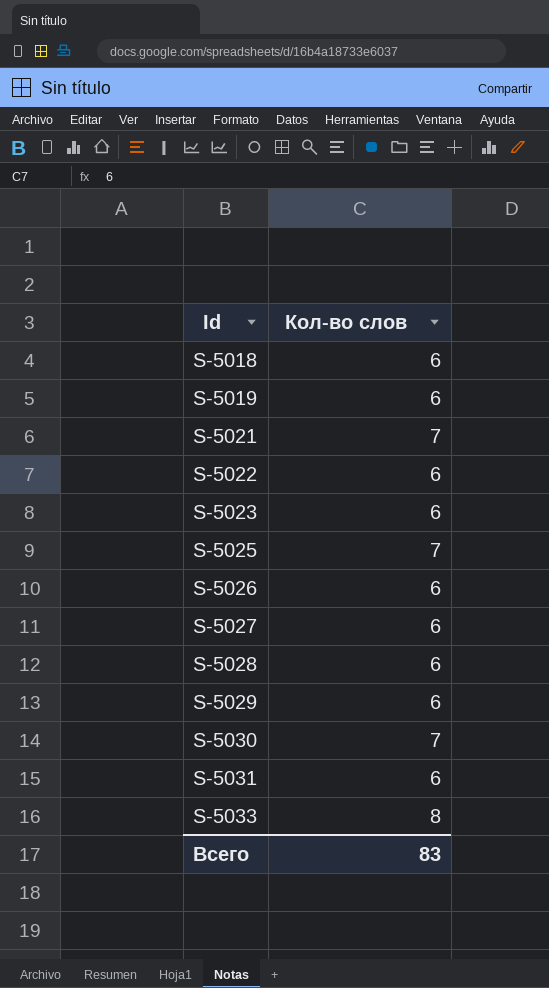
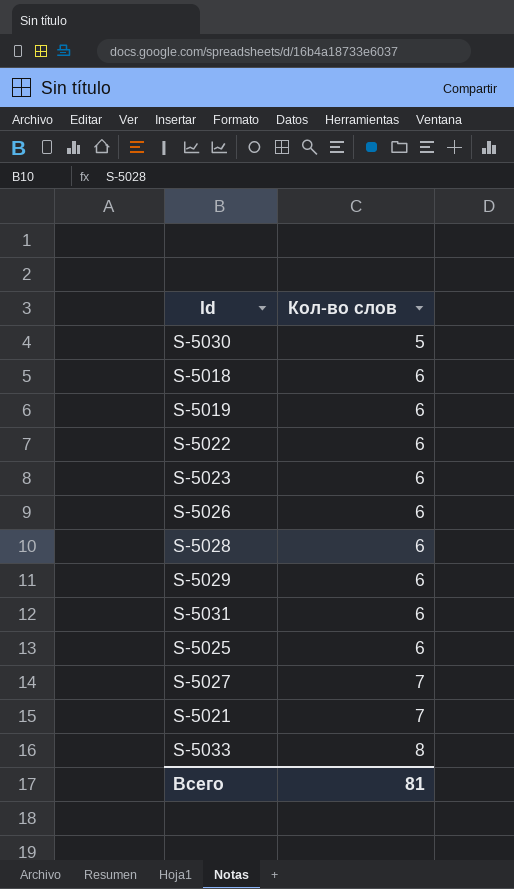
row order: Id ascending -> Кол-во слов ascending
S-5030 | Кол-во слов: 7 -> 5
S-5025 | Кол-во слов: 7 -> 6
S-5027 | Кол-во слов: 6 -> 7
Всего | Кол-во слов: 83 -> 81

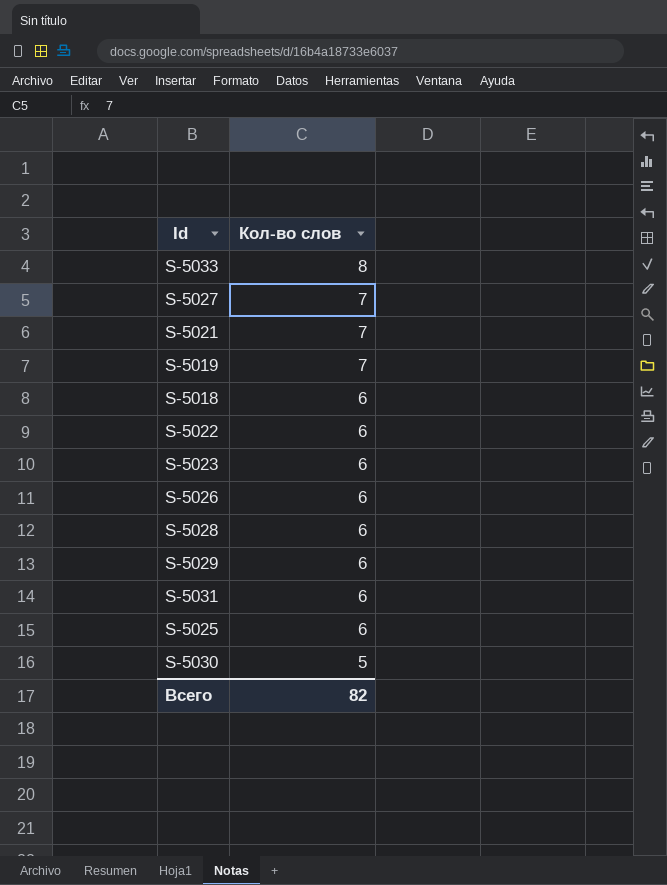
row order: Кол-во слов ascending -> Кол-во слов descending
S-5019 | Кол-во слов: 6 -> 7
Всего | Кол-во слов: 81 -> 82

